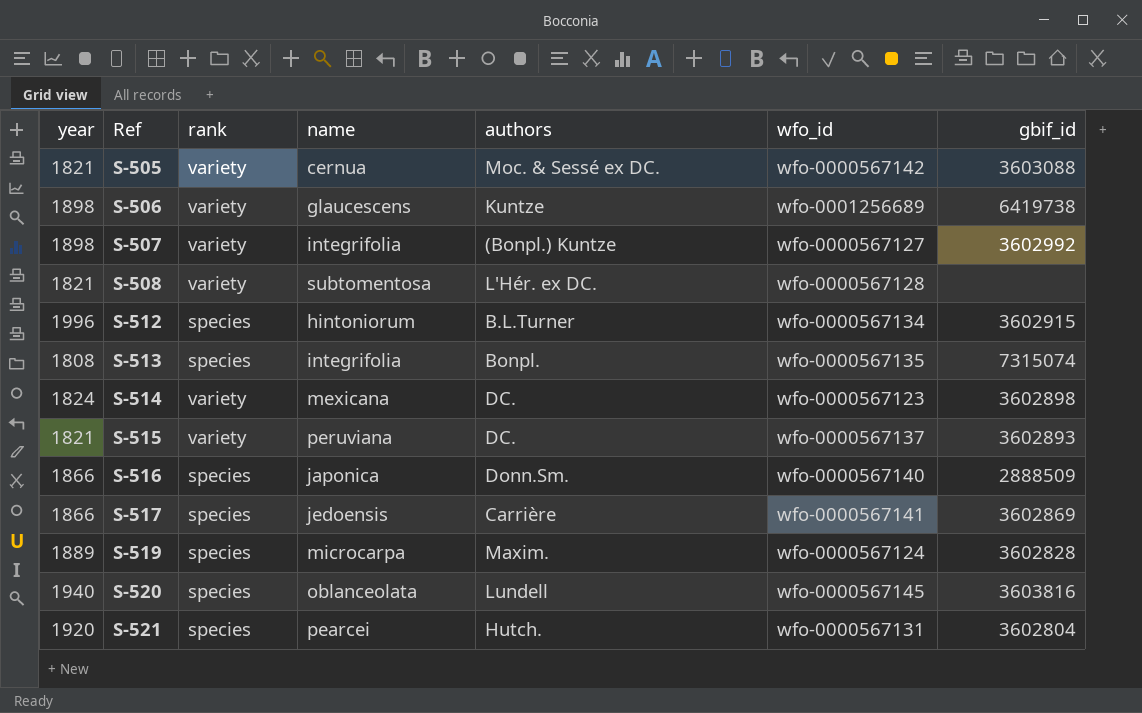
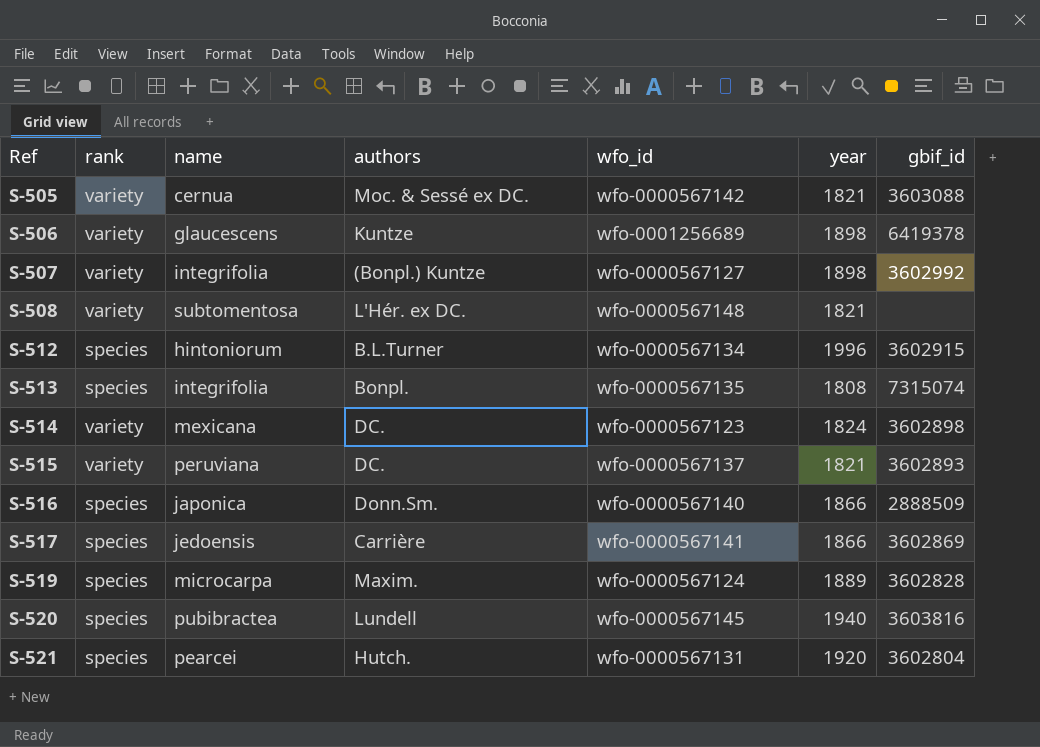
column year | position: 1 -> 6
S-506 | gbif_id: 6419738 -> 6419378
S-508 | wfo_id: wfo-0000567128 -> wfo-0000567148
S-520 | name: oblanceolata -> pubibractea

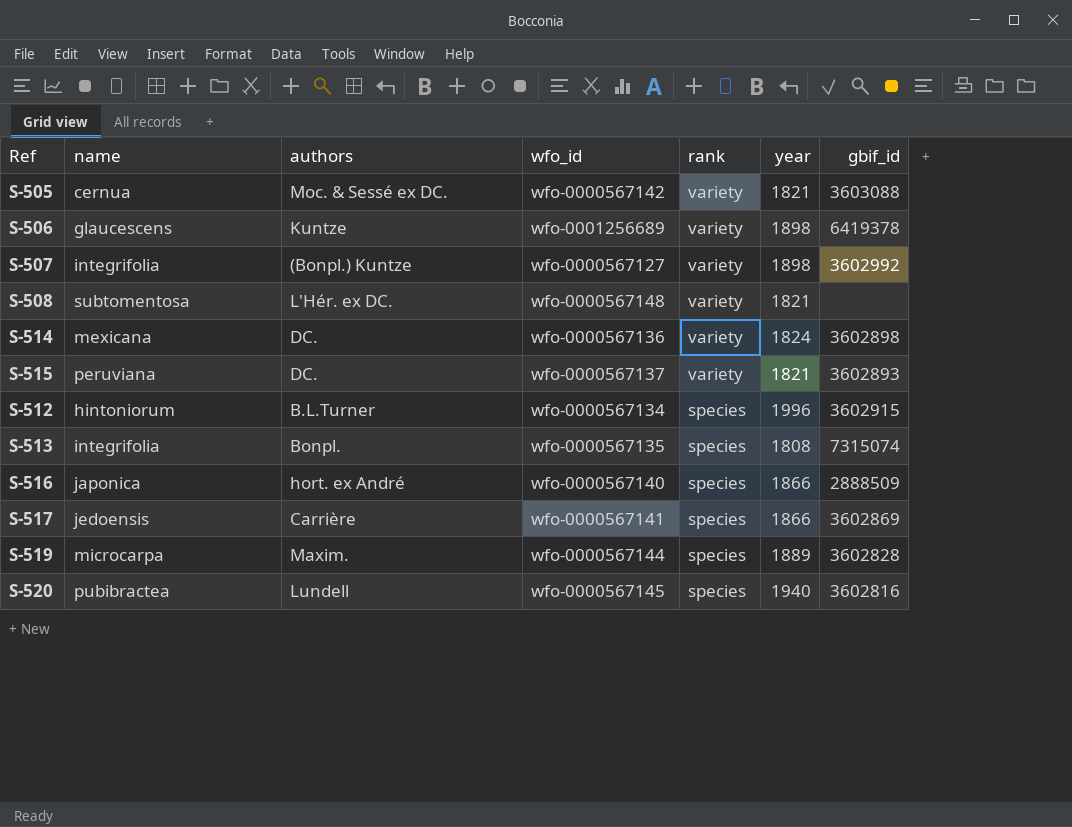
row order: Ref ascending -> rank descending
column rank | position: 2 -> 5
row S-521: species | pearcei | Hutch. | wfo-0000567131 | 1920 | 3602804 -> none
S-514 | wfo_id: wfo-0000567123 -> wfo-0000567136
S-516 | authors: Donn.Sm. -> hort. ex André
S-519 | wfo_id: wfo-0000567124 -> wfo-0000567144
S-520 | gbif_id: 3603816 -> 3602816

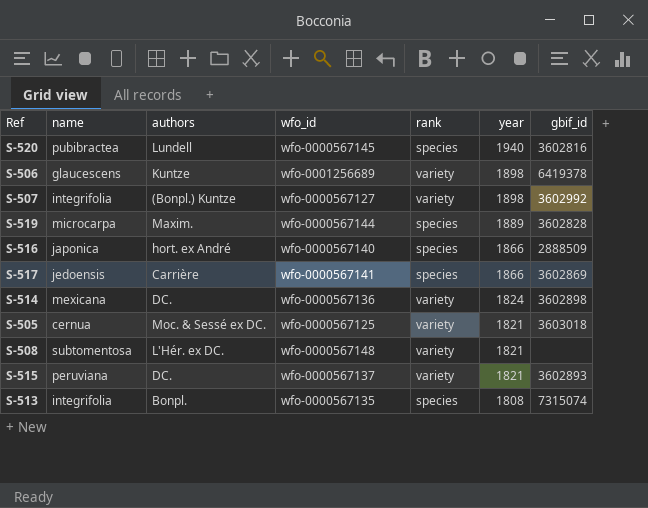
row order: rank descending -> year descending
row S-512: hintoniorum | B.L.Turner | wfo-0000567134 | species | 1996 | 3602915 -> none
S-505 | wfo_id: wfo-0000567142 -> wfo-0000567125
S-505 | gbif_id: 3603088 -> 3603018

